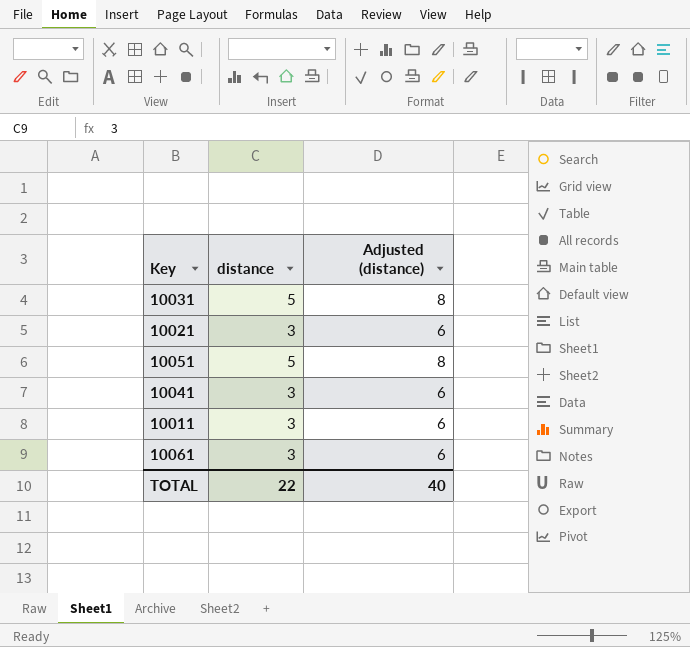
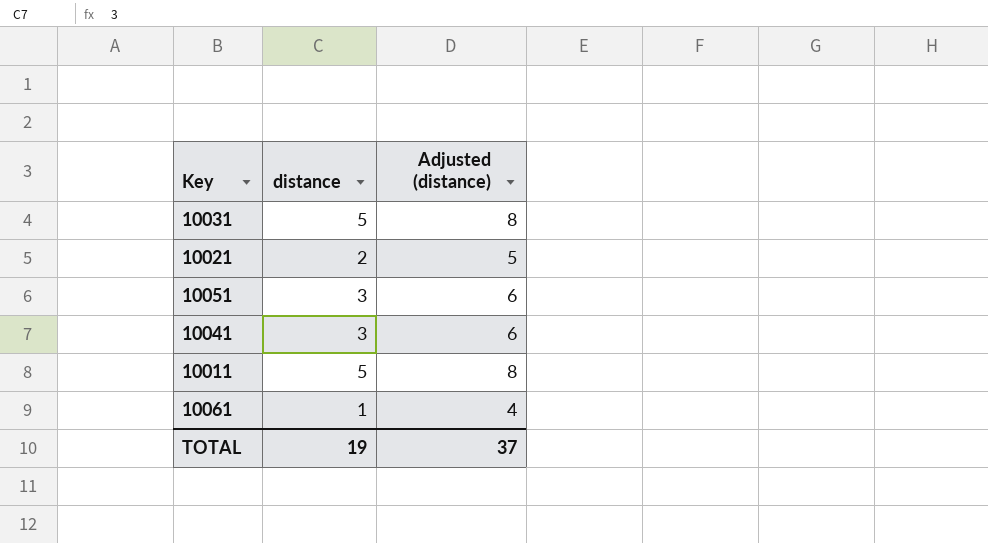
10021 | distance: 3 -> 2
10021 | Adjusted (distance): 6 -> 5
10051 | distance: 5 -> 3
10051 | Adjusted (distance): 8 -> 6
10011 | distance: 3 -> 5
10011 | Adjusted (distance): 6 -> 8
10061 | distance: 3 -> 1
10061 | Adjusted (distance): 6 -> 4
TOTAL | distance: 22 -> 19
TOTAL | Adjusted (distance): 40 -> 37

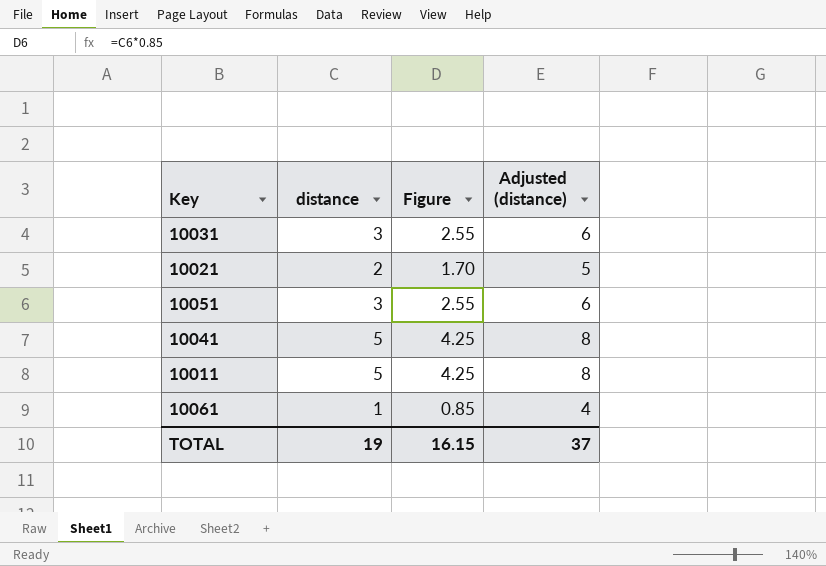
column Figure | formula: none -> [distance] * 0.85
10031 | distance: 5 -> 3
10031 | Adjusted (distance): 8 -> 6
10041 | distance: 3 -> 5
10041 | Adjusted (distance): 6 -> 8

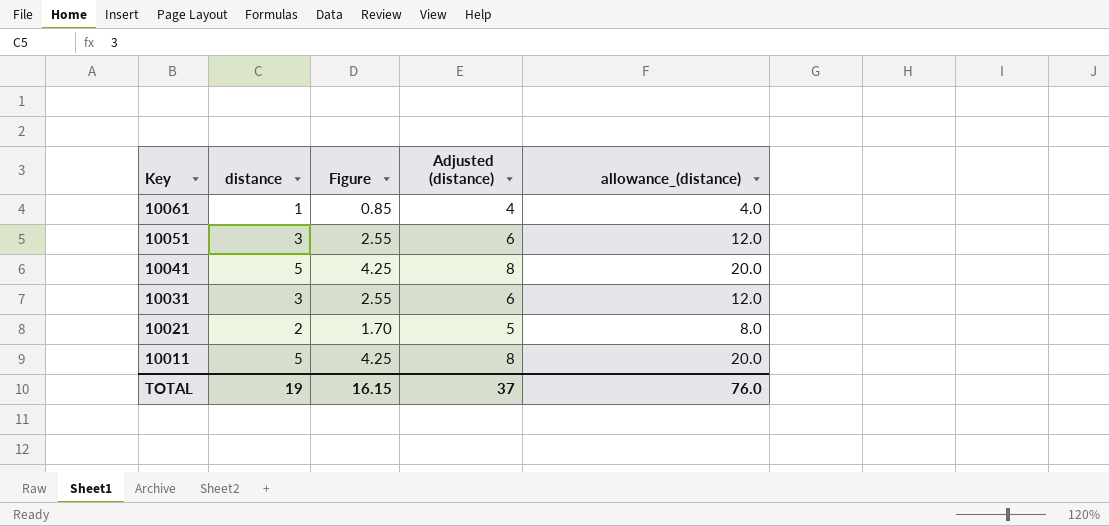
row order: none -> Key descending
column allowance_(distance) | formula: none -> [distance] * 4

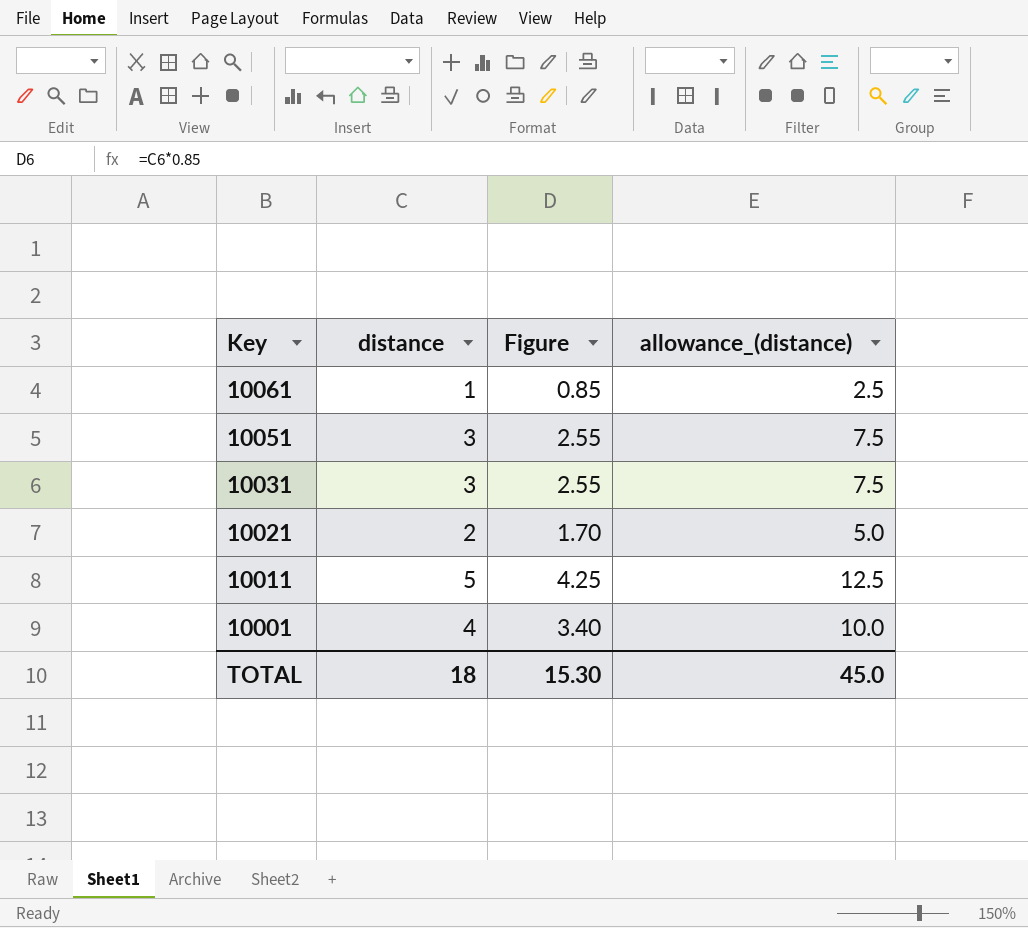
column Adjusted (distance) | formula: [distance] + 3 -> none
column allowance_(distance) | formula: [distance] * 4 -> [distance] * 2.5
row 10041: 5 | 4.25 | 8 | 20.0 -> none
row 10001: none -> 4 | 3.40 | 10.0
TOTAL | distance: 19 -> 18
TOTAL | Figure: 16.15 -> 15.30
TOTAL | allowance_(distance): 76.0 -> 45.0

